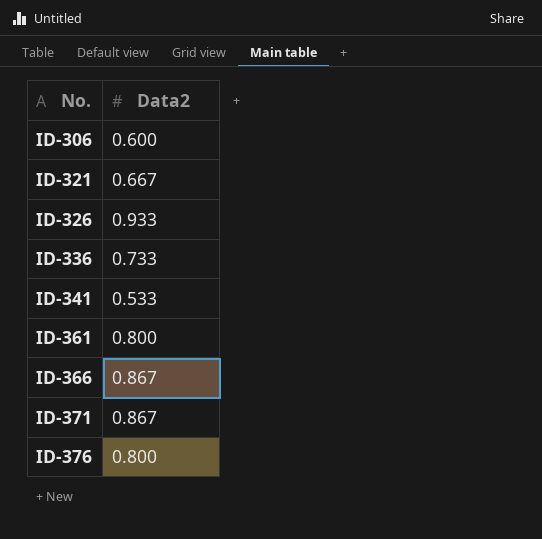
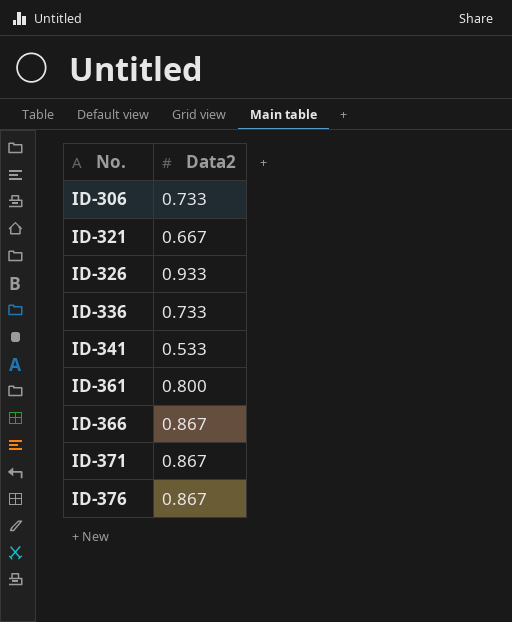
ID-306 | Data2: 0.600 -> 0.733
ID-376 | Data2: 0.800 -> 0.867

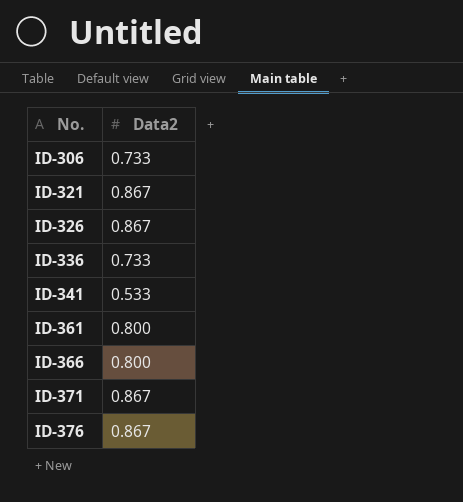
ID-321 | Data2: 0.667 -> 0.867
ID-326 | Data2: 0.933 -> 0.867
ID-366 | Data2: 0.867 -> 0.800

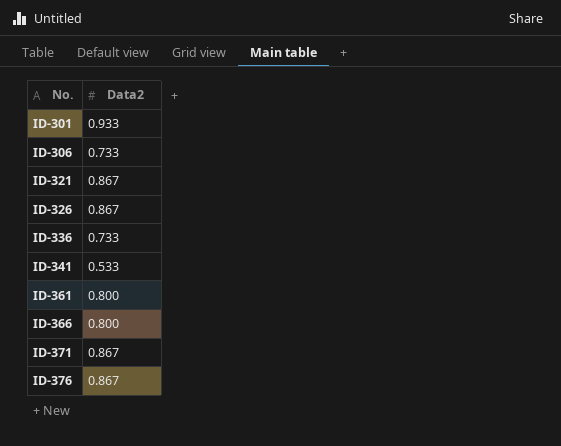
row ID-301: none -> 0.933

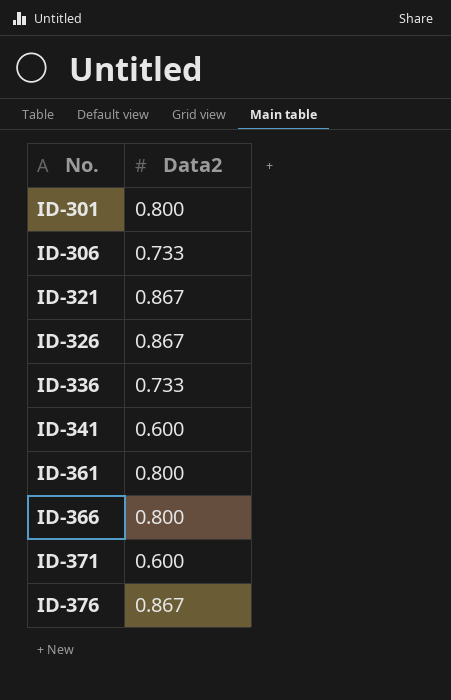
ID-301 | Data2: 0.933 -> 0.800
ID-341 | Data2: 0.533 -> 0.600
ID-371 | Data2: 0.867 -> 0.600

